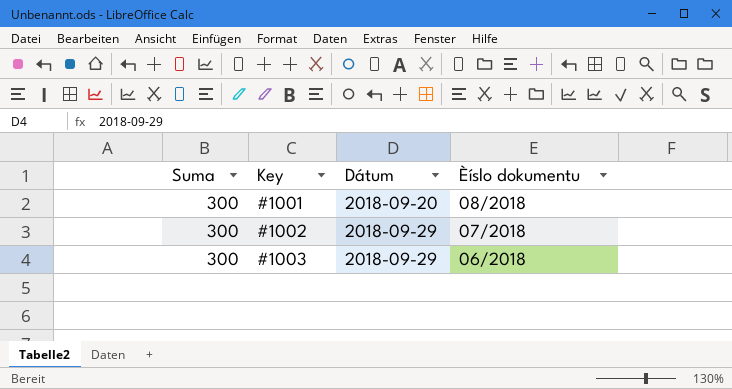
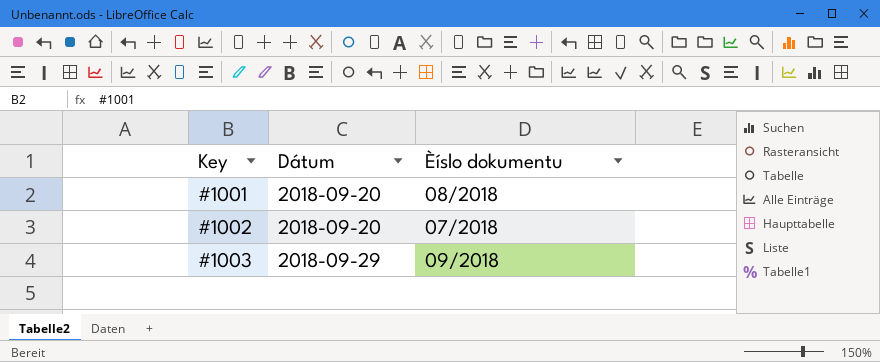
column Suma | position: 1 -> none
#1002 | Dátum: 2018-09-29 -> 2018-09-20
#1003 | Èíslo dokumentu: 06/2018 -> 09/2018

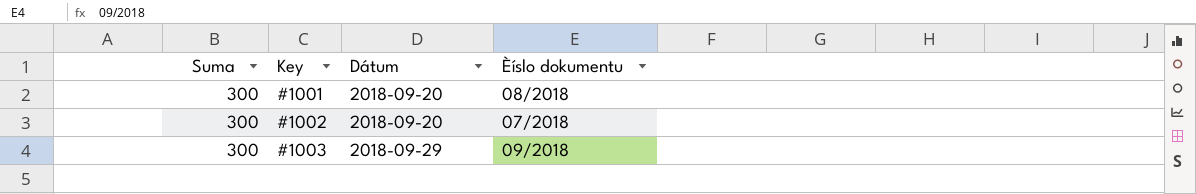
column Suma | position: none -> 1

